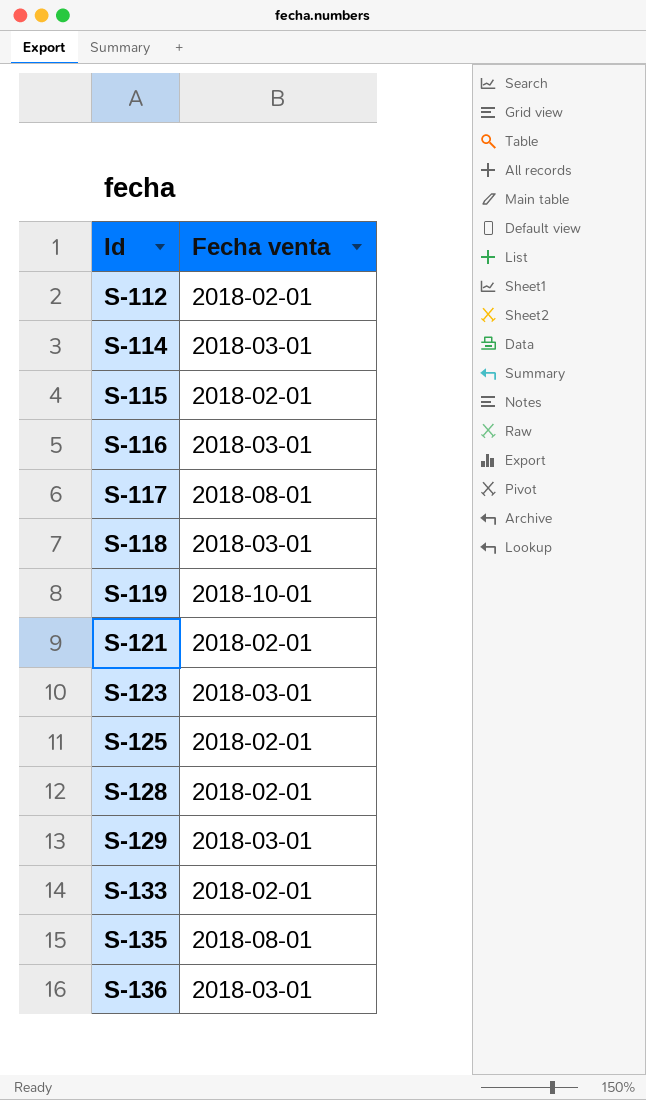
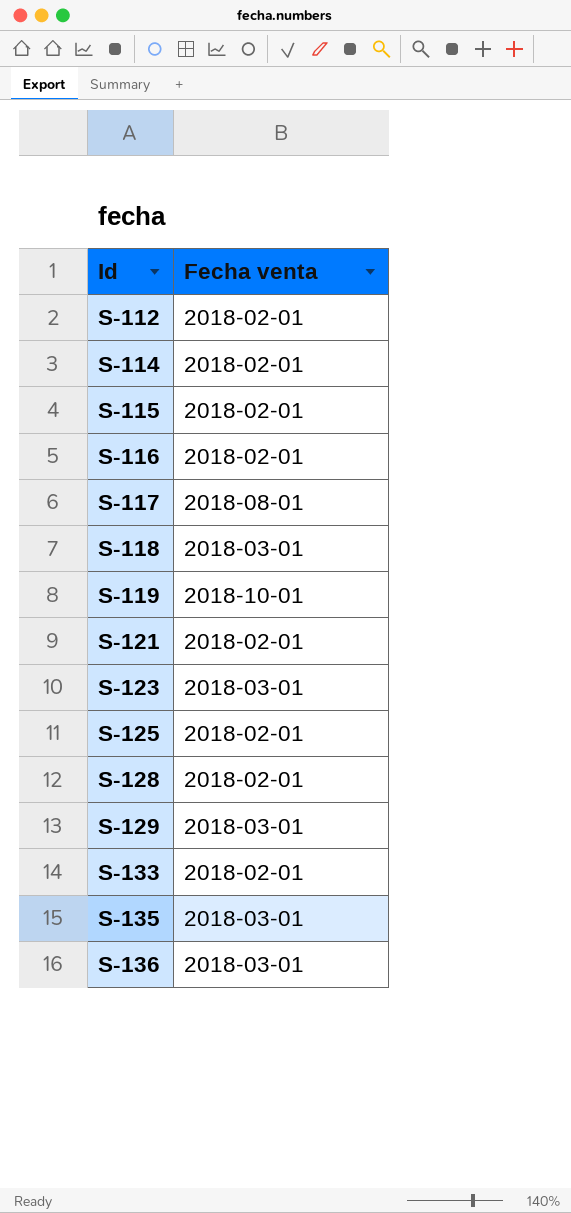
S-114 | Fecha venta: 2018-03-01 -> 2018-02-01
S-116 | Fecha venta: 2018-03-01 -> 2018-02-01
S-135 | Fecha venta: 2018-08-01 -> 2018-03-01

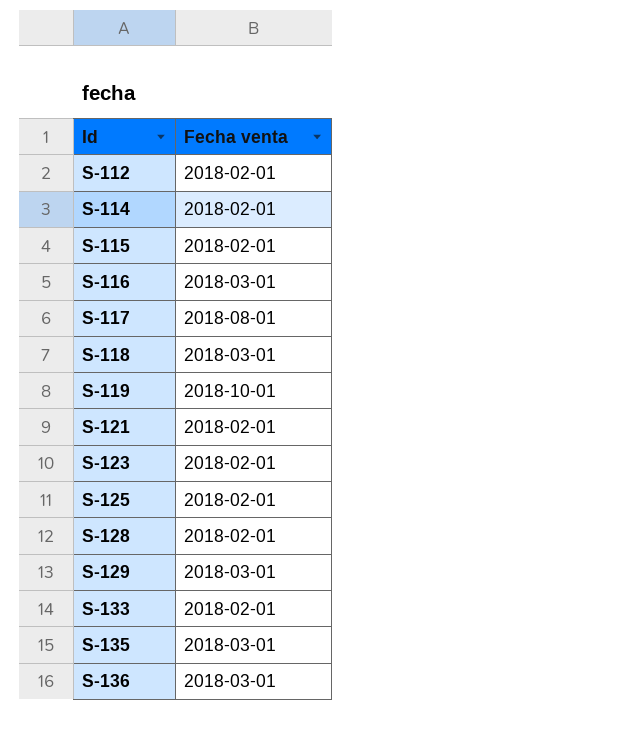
S-116 | Fecha venta: 2018-02-01 -> 2018-03-01
S-123 | Fecha venta: 2018-03-01 -> 2018-02-01

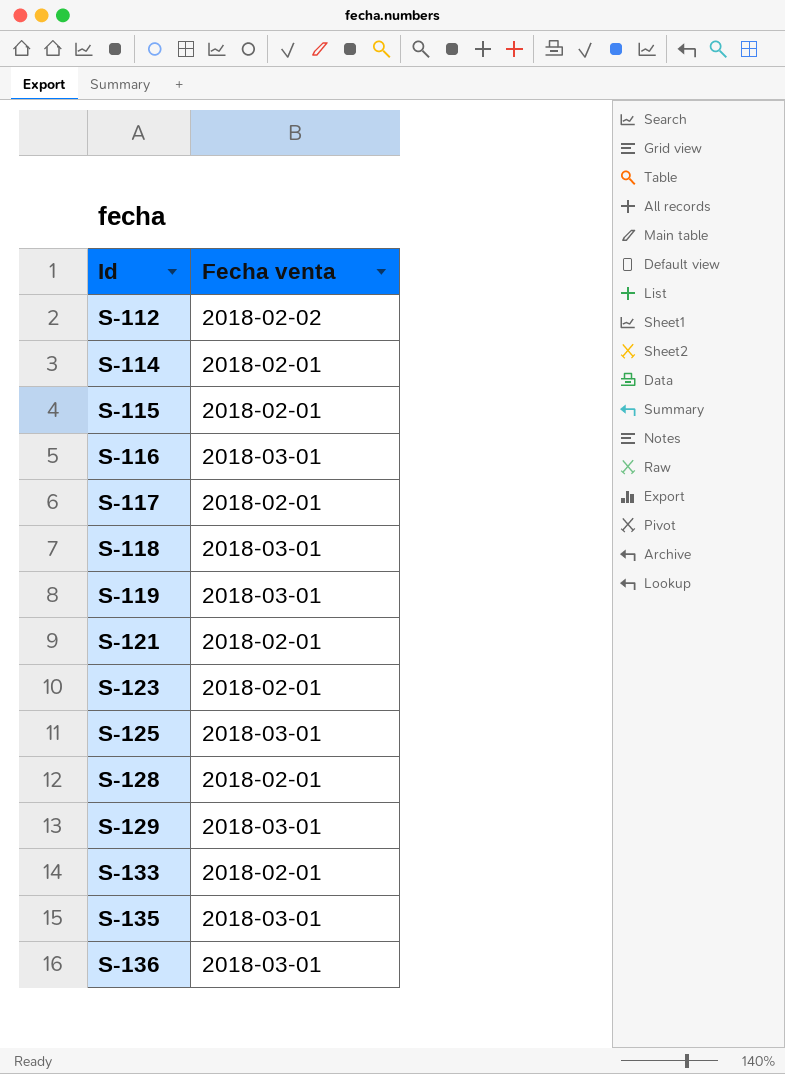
S-112 | Fecha venta: 2018-02-01 -> 2018-02-02
S-117 | Fecha venta: 2018-08-01 -> 2018-02-01
S-119 | Fecha venta: 2018-10-01 -> 2018-03-01
S-125 | Fecha venta: 2018-02-01 -> 2018-03-01

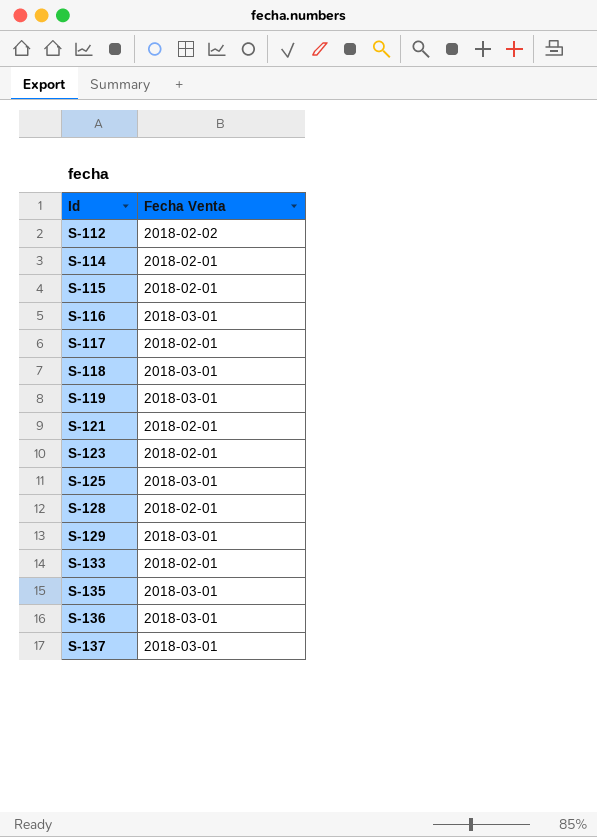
column name: Fecha venta -> Fecha Venta
row S-137: none -> 2018-03-01

